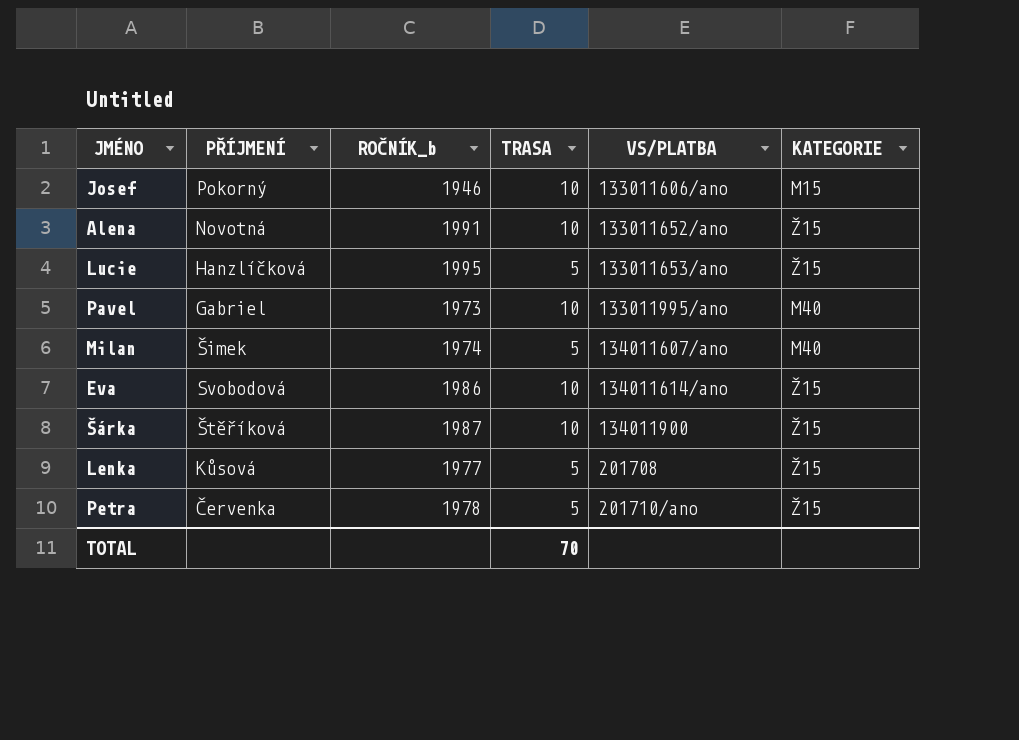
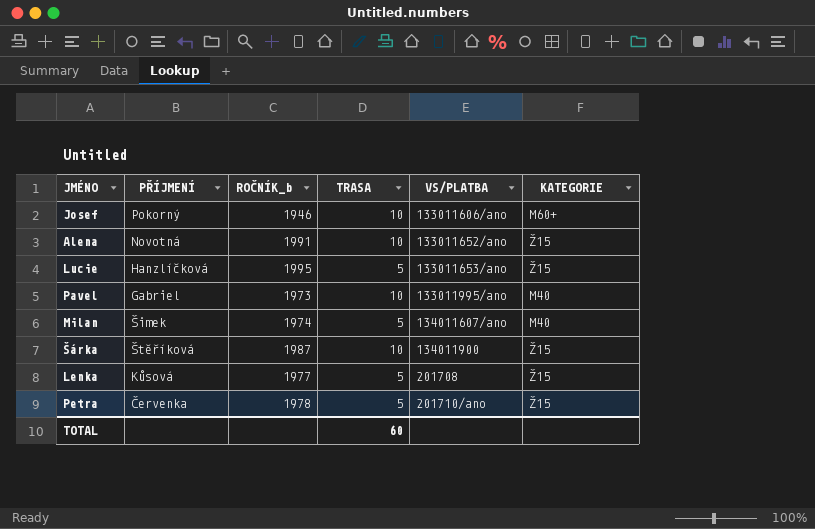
row Eva: Svobodová | 1986 | 10 | 134011614/ano | Ž15 -> none
Josef | KATEGORIE: M15 -> M60+
TOTAL | TRASA: 70 -> 60

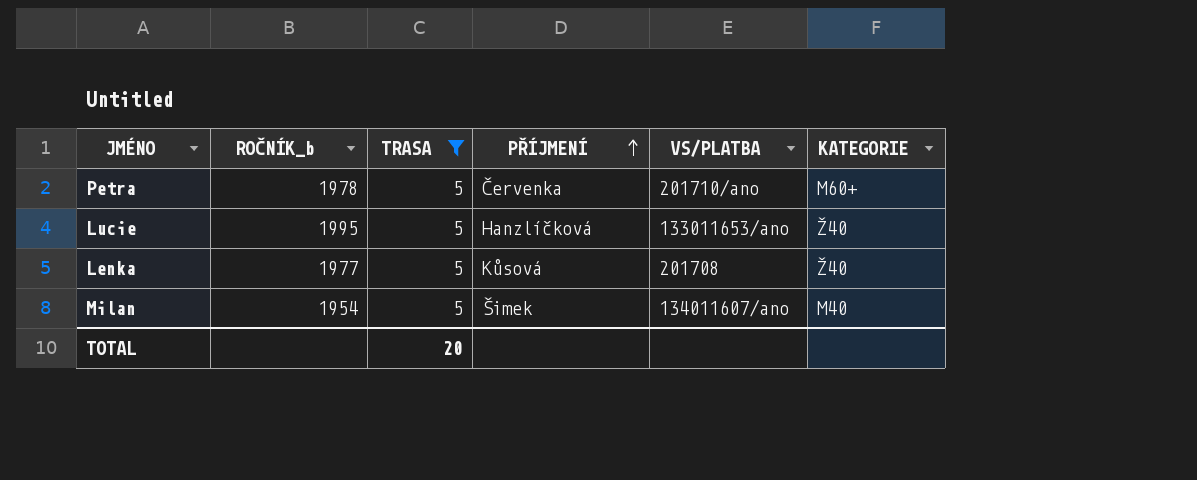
filter: none -> TRASA = 5
row order: none -> PŘÍJMENÍ ascending
column PŘÍJMENÍ | position: 2 -> 4
Petra | KATEGORIE: Ž15 -> M60+
Lucie | KATEGORIE: Ž15 -> Ž40
Lenka | KATEGORIE: Ž15 -> Ž40
Milan | ROČNÍK_b: 1974 -> 1954
TOTAL | TRASA: 60 -> 20

